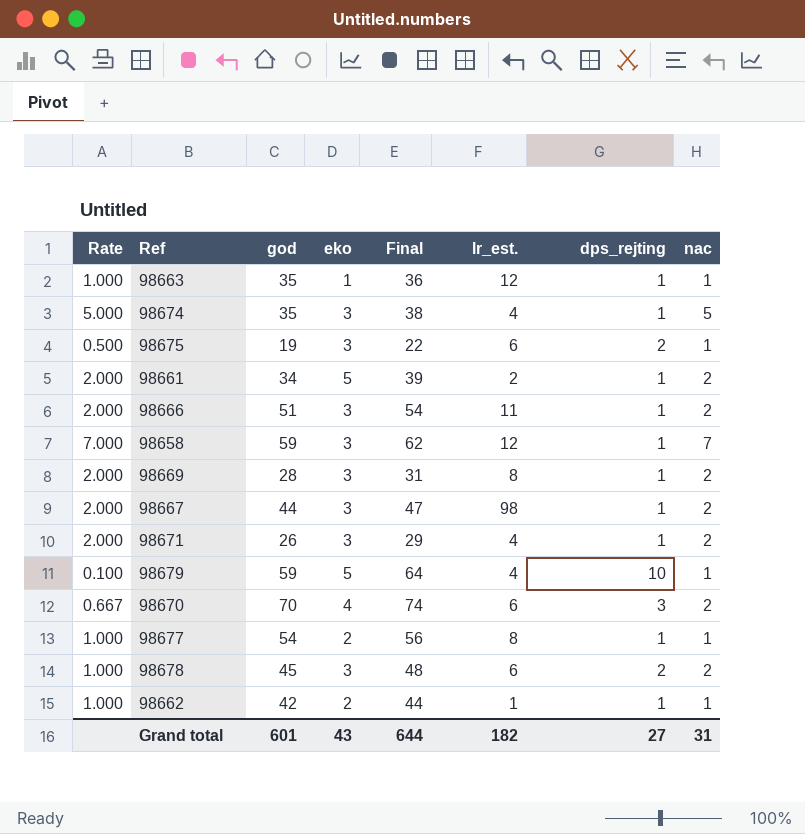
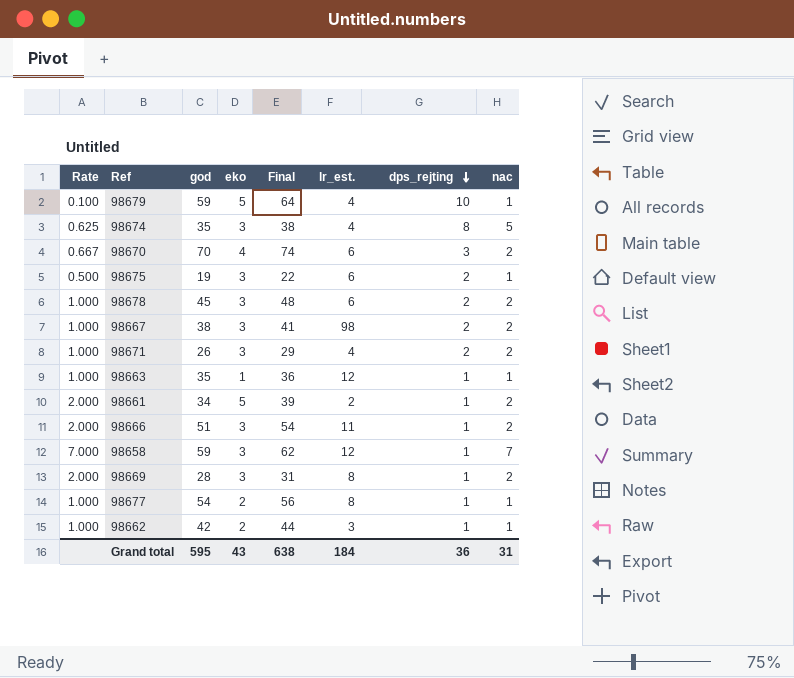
row order: none -> dps_rejting descending
98674 | Rate: 5.000 -> 0.625
98674 | dps_rejting: 1 -> 8
98667 | Rate: 2.000 -> 1.000
98667 | god: 44 -> 38
98667 | Final: 47 -> 41
98667 | dps_rejting: 1 -> 2
98671 | Rate: 2.000 -> 1.000
98671 | dps_rejting: 1 -> 2
98662 | lr_est.: 1 -> 3
Grand total | god: 601 -> 595
Grand total | Final: 644 -> 638
Grand total | lr_est.: 182 -> 184
Grand total | dps_rejting: 27 -> 36

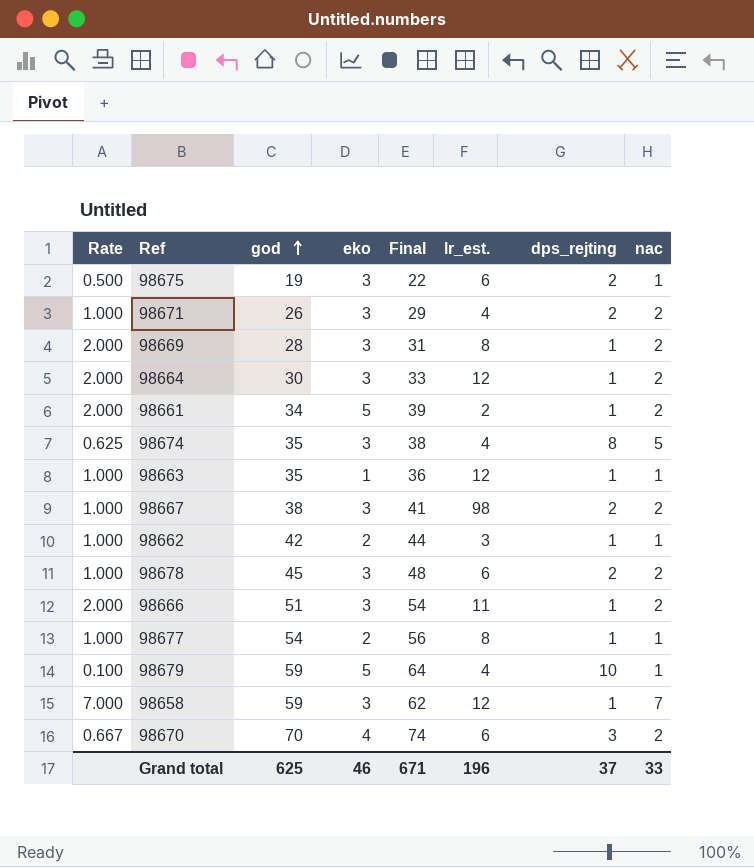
row order: dps_rejting descending -> god ascending
row 98664: none -> 2.000 | 30 | 3 | 33 | 12 | 1 | 2
Grand total | god: 595 -> 625
Grand total | eko: 43 -> 46
Grand total | Final: 638 -> 671
Grand total | lr_est.: 184 -> 196
Grand total | dps_rejting: 36 -> 37
Grand total | nac: 31 -> 33

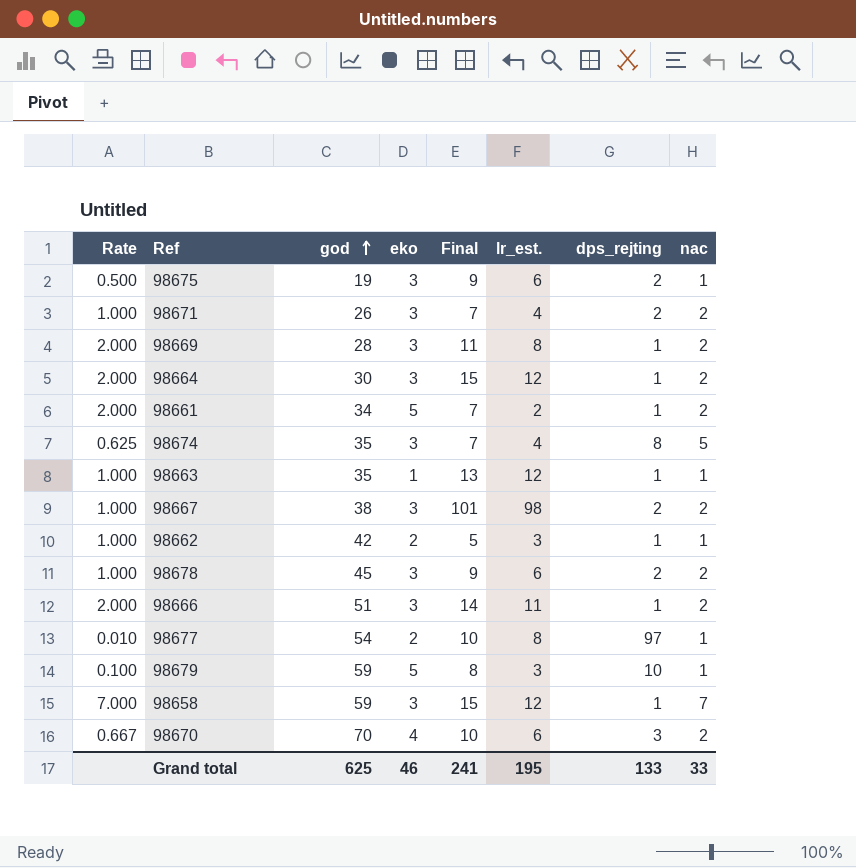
column Final | formula: [god] + [eko] -> [eko] + [lr_est.]
98677 | Rate: 1.000 -> 0.010
98677 | dps_rejting: 1 -> 97
98679 | lr_est.: 4 -> 3
Grand total | Final: 671 -> 241
Grand total | lr_est.: 196 -> 195
Grand total | dps_rejting: 37 -> 133

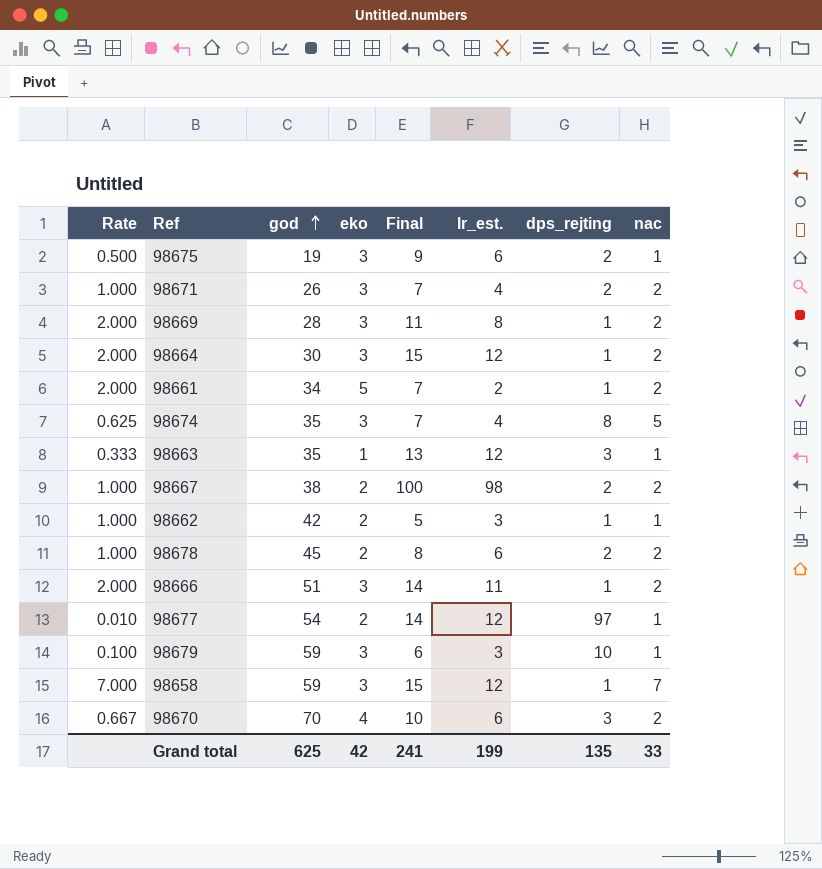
98663 | Rate: 1.000 -> 0.333
98663 | dps_rejting: 1 -> 3
98667 | eko: 3 -> 2
98667 | Final: 101 -> 100
98678 | eko: 3 -> 2
98678 | Final: 9 -> 8
98677 | Final: 10 -> 14
98677 | lr_est.: 8 -> 12
98679 | eko: 5 -> 3
98679 | Final: 8 -> 6
Grand total | eko: 46 -> 42
Grand total | lr_est.: 195 -> 199
Grand total | dps_rejting: 133 -> 135

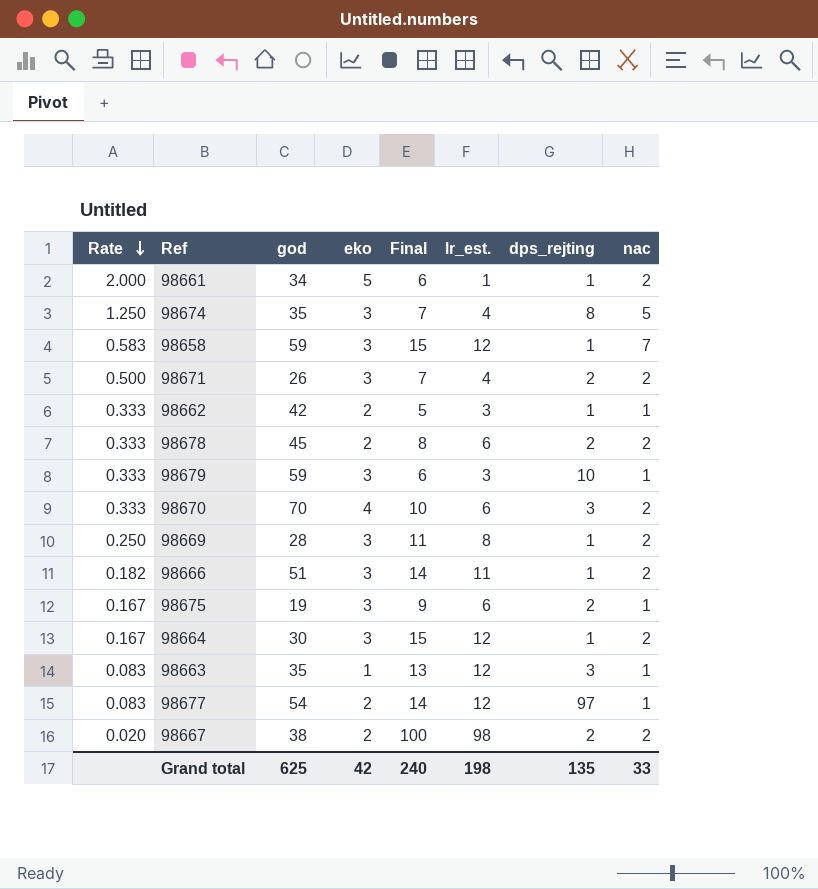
row order: god ascending -> Rate descending
column Rate | formula: [nac] / [dps_rejting] -> [nac] / [lr_est.]
98661 | Final: 7 -> 6
98661 | lr_est.: 2 -> 1
Grand total | Final: 241 -> 240
Grand total | lr_est.: 199 -> 198

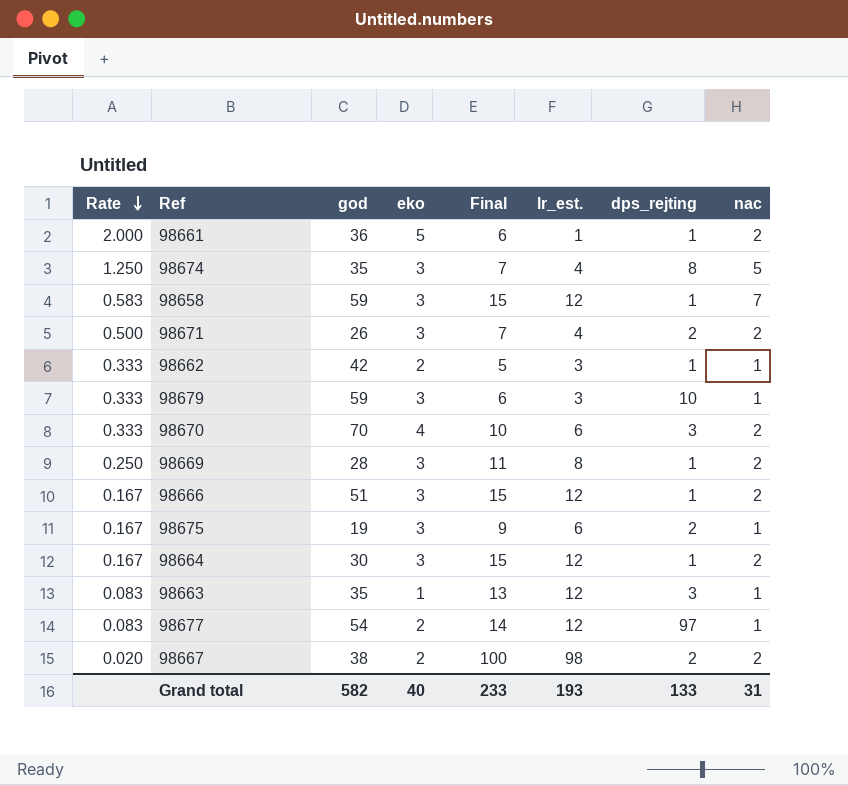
row 98678: 0.333 | 45 | 2 | 8 | 6 | 2 | 2 -> none
98661 | god: 34 -> 36
98666 | Rate: 0.182 -> 0.167
98666 | Final: 14 -> 15
98666 | lr_est.: 11 -> 12
Grand total | god: 625 -> 582
Grand total | eko: 42 -> 40
Grand total | Final: 240 -> 233
Grand total | lr_est.: 198 -> 193
Grand total | dps_rejting: 135 -> 133
Grand total | nac: 33 -> 31

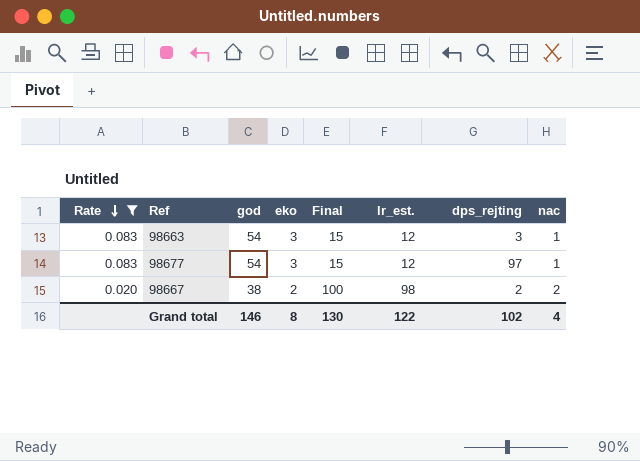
filter: none -> Rate <= 0.083
98663 | god: 35 -> 54
98663 | eko: 1 -> 3
98663 | Final: 13 -> 15
98677 | eko: 2 -> 3
98677 | Final: 14 -> 15
Grand total | god: 582 -> 146
Grand total | eko: 40 -> 8
Grand total | Final: 233 -> 130
Grand total | lr_est.: 193 -> 122
Grand total | dps_rejting: 133 -> 102
Grand total | nac: 31 -> 4

